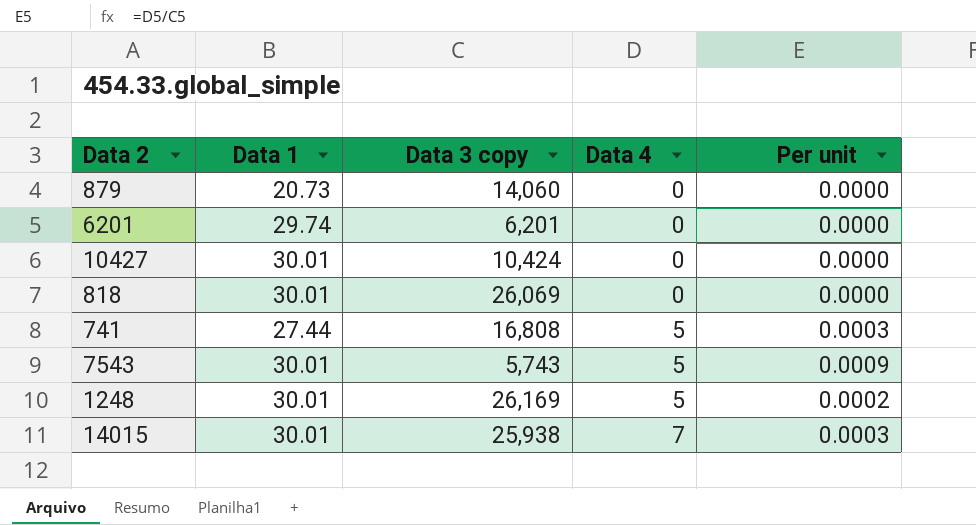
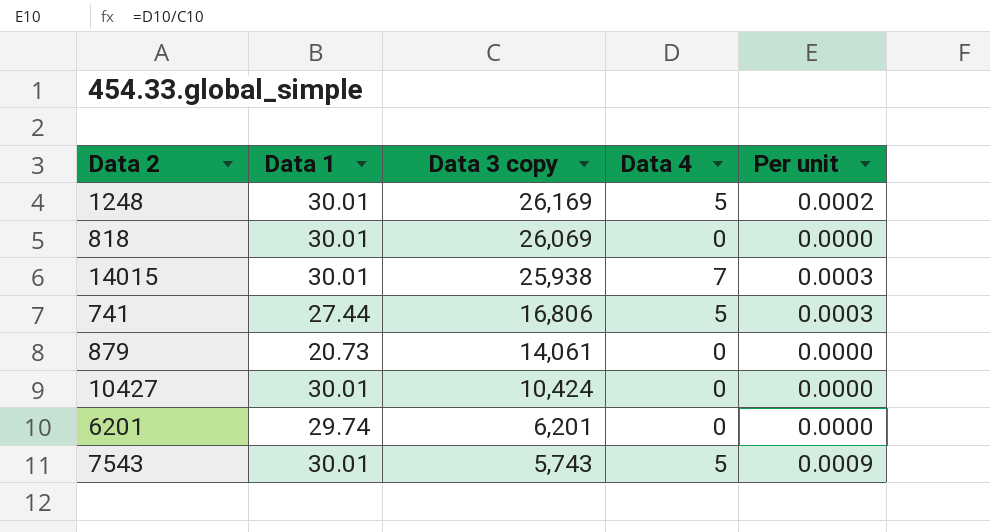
row order: Data 4 ascending -> Data 3 copy descending
741 | Data 3 copy: 16,808 -> 16,806
879 | Data 3 copy: 14,060 -> 14,061

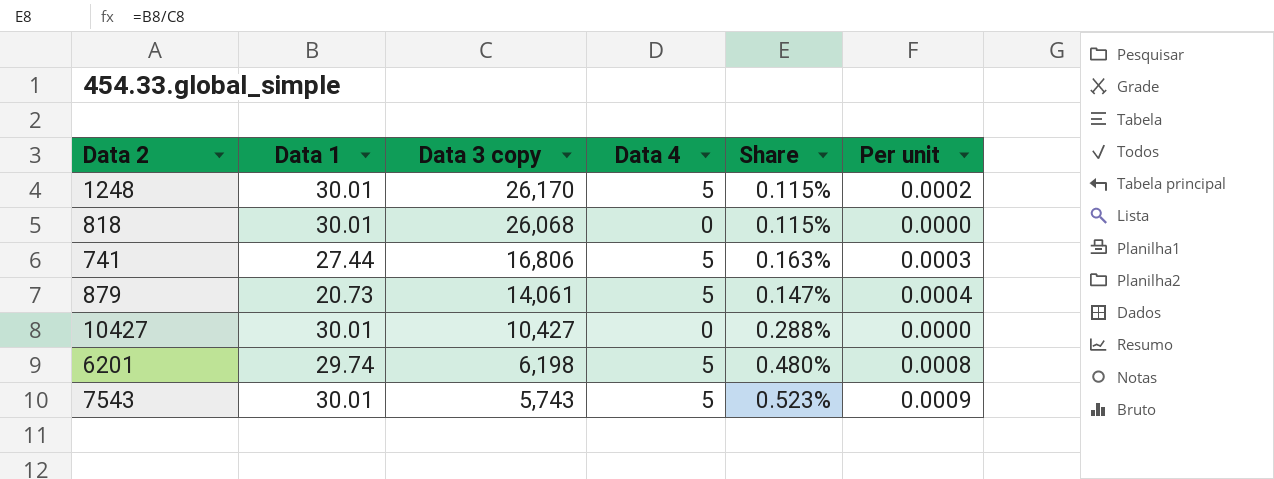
column Share | formula: none -> [Data 1] / [Data 3 copy]
row 14015: 30.01 | 25,938 | 7 | 0.0003 -> none
1248 | Data 3 copy: 26,169 -> 26,170
818 | Data 3 copy: 26,069 -> 26,068
879 | Data 4: 0 -> 5
879 | Per unit: 0.0000 -> 0.0004
10427 | Data 3 copy: 10,424 -> 10,427
6201 | Data 3 copy: 6,201 -> 6,198
6201 | Data 4: 0 -> 5
6201 | Per unit: 0.0000 -> 0.0008

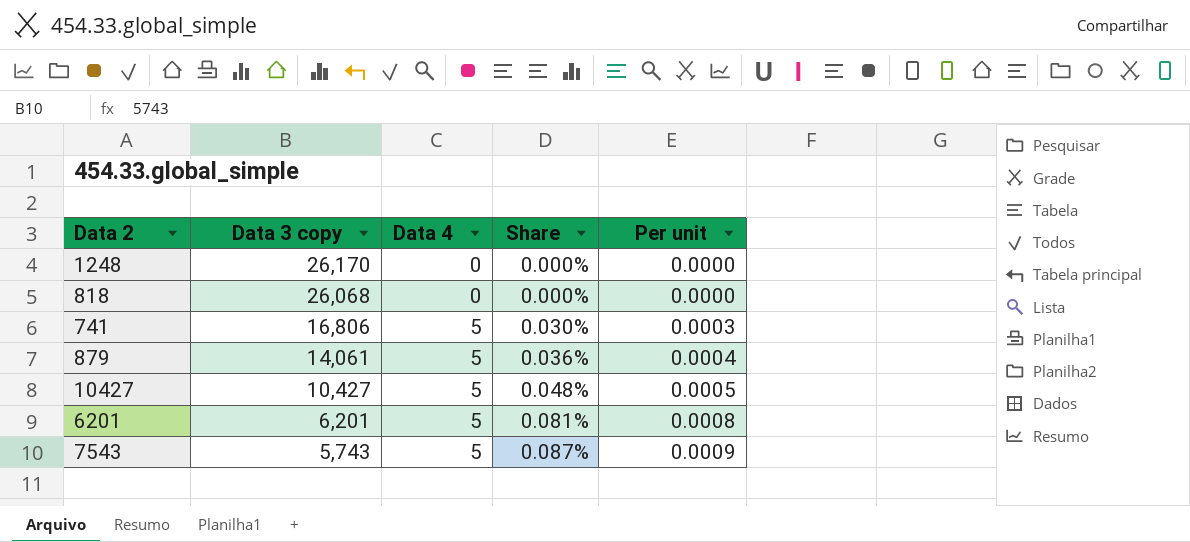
column Data 1 | position: 2 -> none
column Share | formula: [Data 1] / [Data 3 copy] -> [Data 4] / [Data 3 copy]
1248 | Data 4: 5 -> 0
1248 | Per unit: 0.0002 -> 0.0000
10427 | Data 4: 0 -> 5
10427 | Per unit: 0.0000 -> 0.0005
6201 | Data 3 copy: 6,198 -> 6,201

